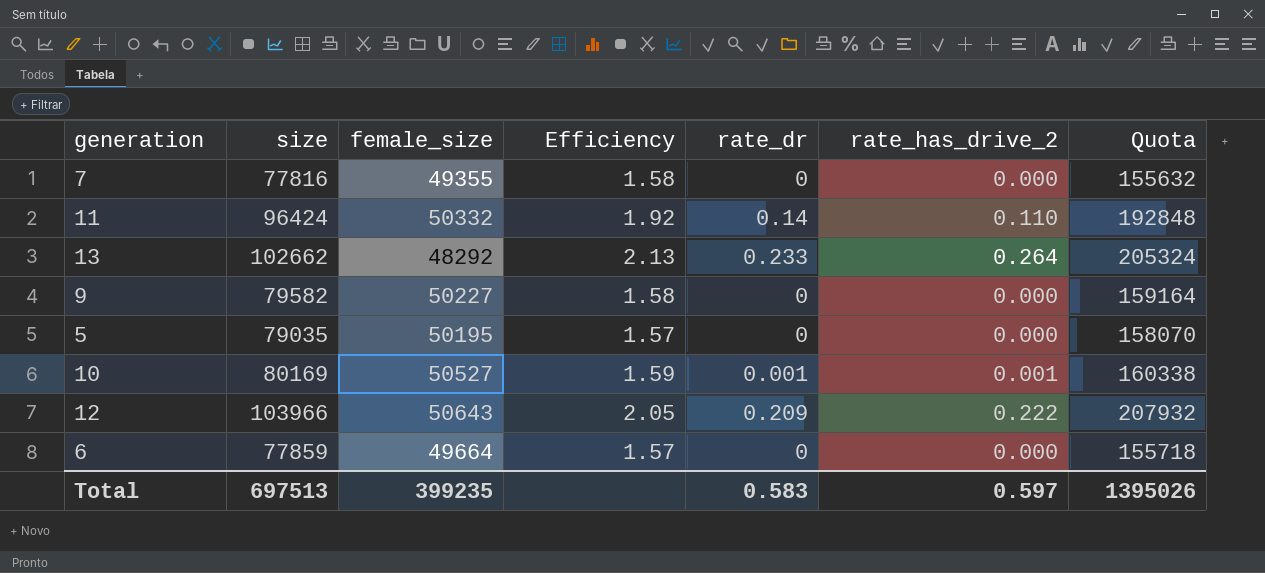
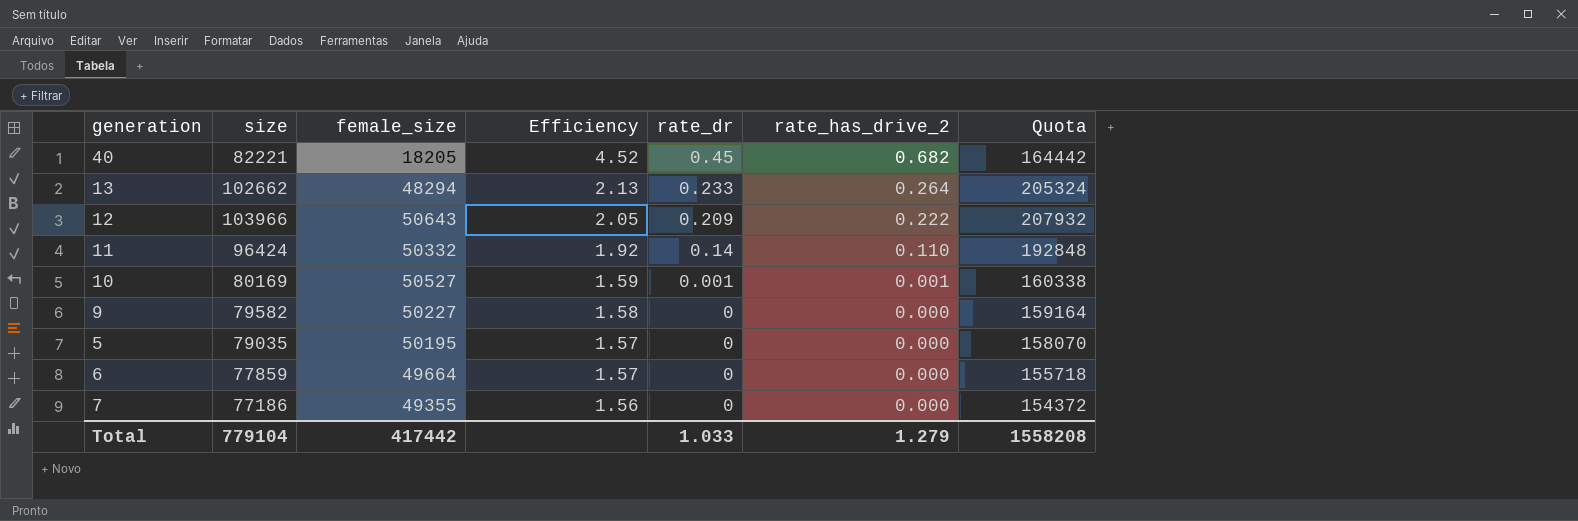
row order: none -> Efficiency descending
row 40: none -> 82221 | 18205 | 4.52 | 0.45 | 0.682 | 164442
13 | female_size: 48292 -> 48294
7 | size: 77816 -> 77186
7 | Efficiency: 1.58 -> 1.56
7 | Quota: 155632 -> 154372
Total | size: 697513 -> 779104
Total | female_size: 399235 -> 417442
Total | rate_dr: 0.583 -> 1.033
Total | rate_has_drive_2: 0.597 -> 1.279
Total | Quota: 1395026 -> 1558208

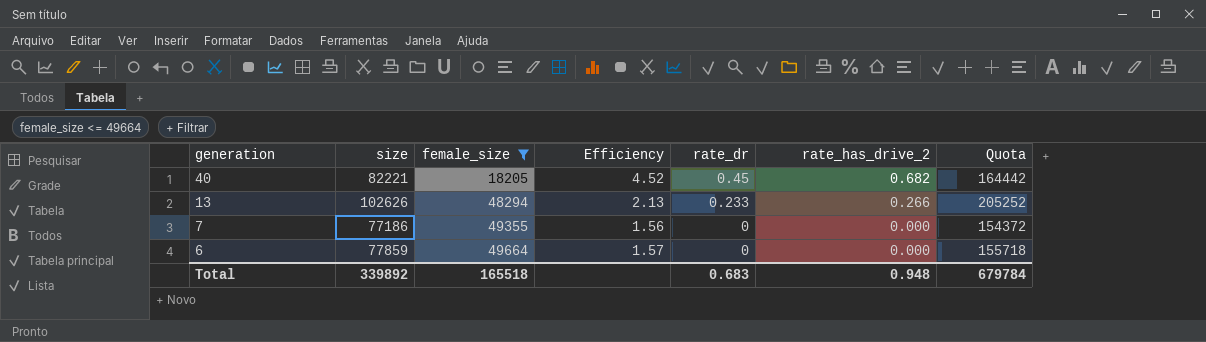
filter: none -> female_size <= 49664
row order: Efficiency descending -> generation descending
13 | size: 102662 -> 102626
13 | rate_has_drive_2: 0.264 -> 0.266
13 | Quota: 205324 -> 205252
Total | size: 779104 -> 339892
Total | female_size: 417442 -> 165518
Total | rate_dr: 1.033 -> 0.683
Total | rate_has_drive_2: 1.279 -> 0.948
Total | Quota: 1558208 -> 679784

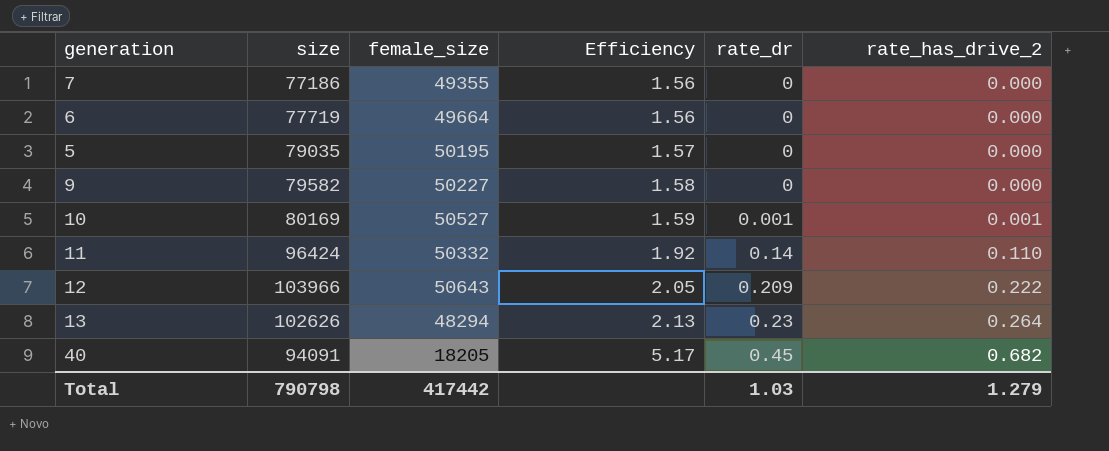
filter: female_size <= 49664 -> none
row order: generation descending -> Efficiency ascending
column Quota | formula: [size] * 2 -> none
6 | size: 77859 -> 77719
6 | Efficiency: 1.57 -> 1.56
13 | rate_dr: 0.233 -> 0.23
13 | rate_has_drive_2: 0.266 -> 0.264
40 | size: 82221 -> 94091
40 | Efficiency: 4.52 -> 5.17
Total | size: 339892 -> 790798
Total | female_size: 165518 -> 417442
Total | rate_dr: 0.683 -> 1.03
Total | rate_has_drive_2: 0.948 -> 1.279

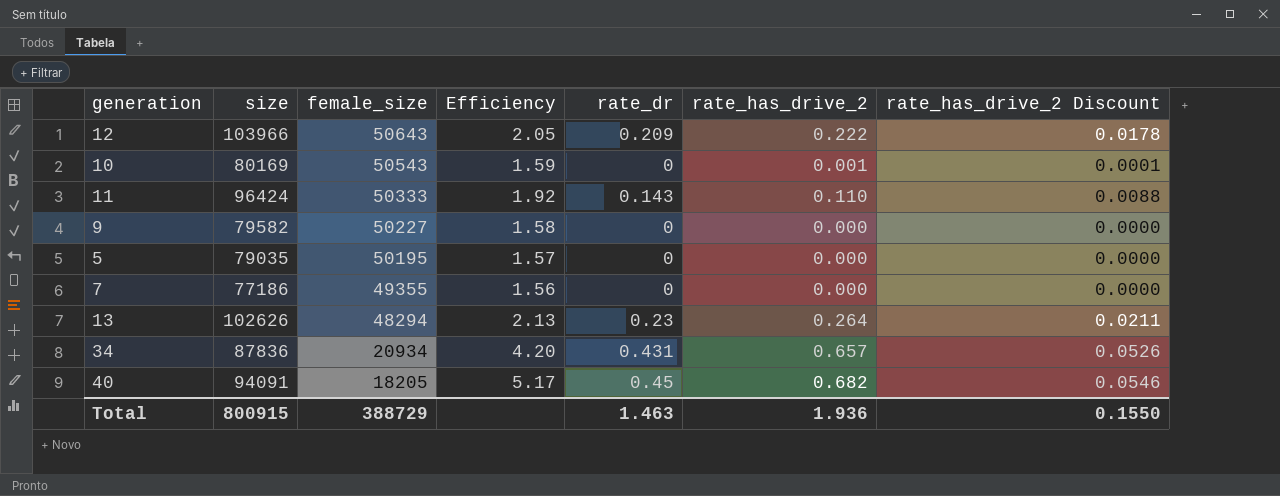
row order: Efficiency ascending -> female_size descending
column rate_has_drive_2 Discount | formula: none -> [rate_has_drive_2] * 0.08
row 6: 77719 | 49664 | 1.56 | 0 | 0.000 -> none
10 | female_size: 50527 -> 50543
10 | rate_dr: 0.001 -> 0
11 | female_size: 50332 -> 50333
11 | rate_dr: 0.14 -> 0.143
row 34: none -> 87836 | 20934 | 4.20 | 0.431 | 0.657 | 0.0526
Total | size: 790798 -> 800915
Total | female_size: 417442 -> 388729
Total | rate_dr: 1.03 -> 1.463
Total | rate_has_drive_2: 1.279 -> 1.936

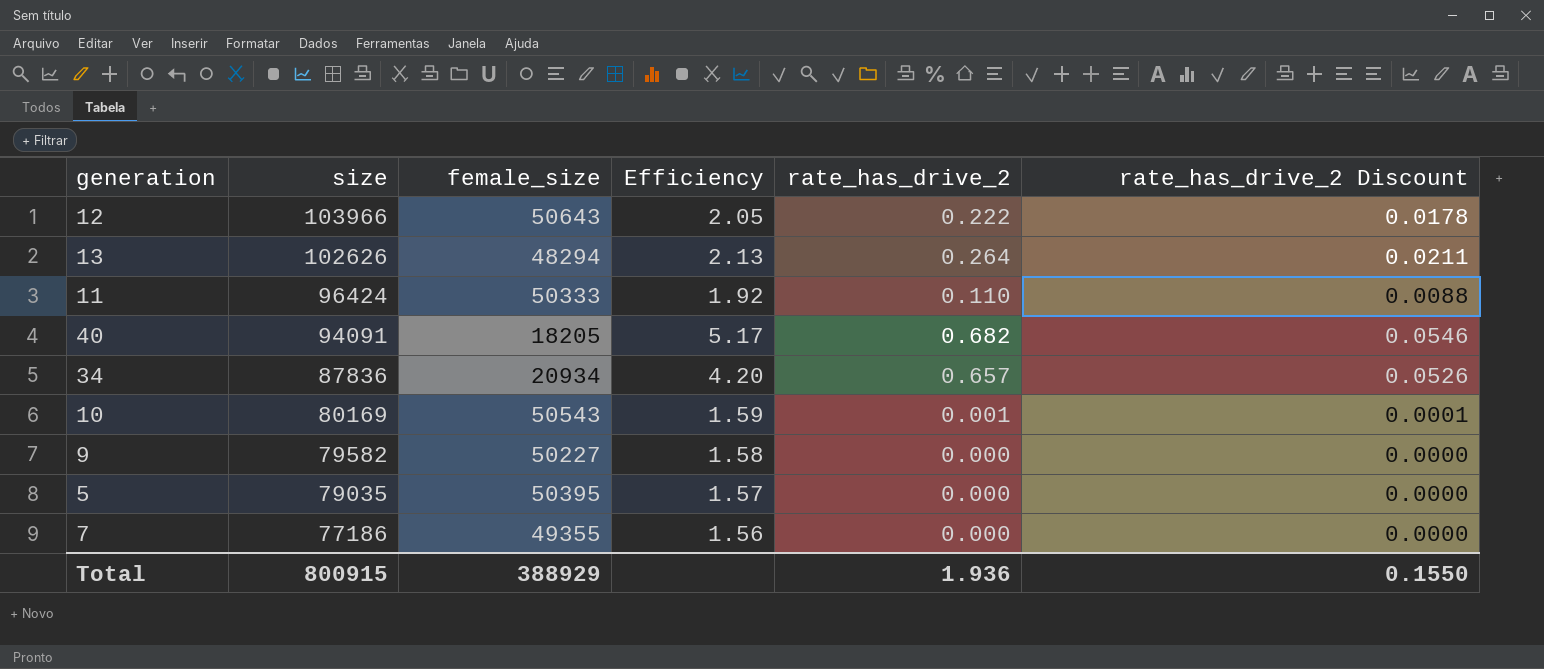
row order: female_size descending -> size descending
column rate_dr | position: 5 -> none
5 | female_size: 50195 -> 50395
Total | female_size: 388729 -> 388929

